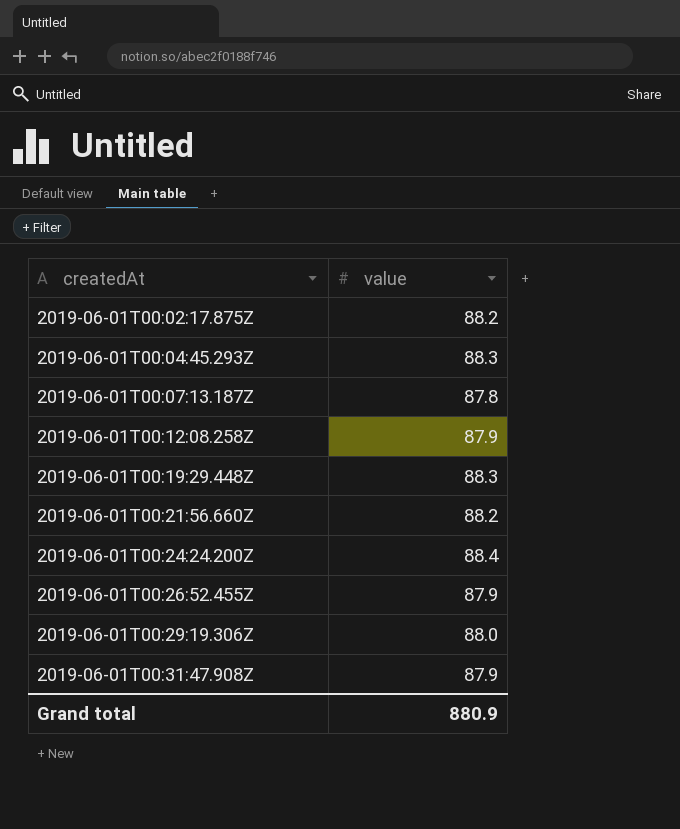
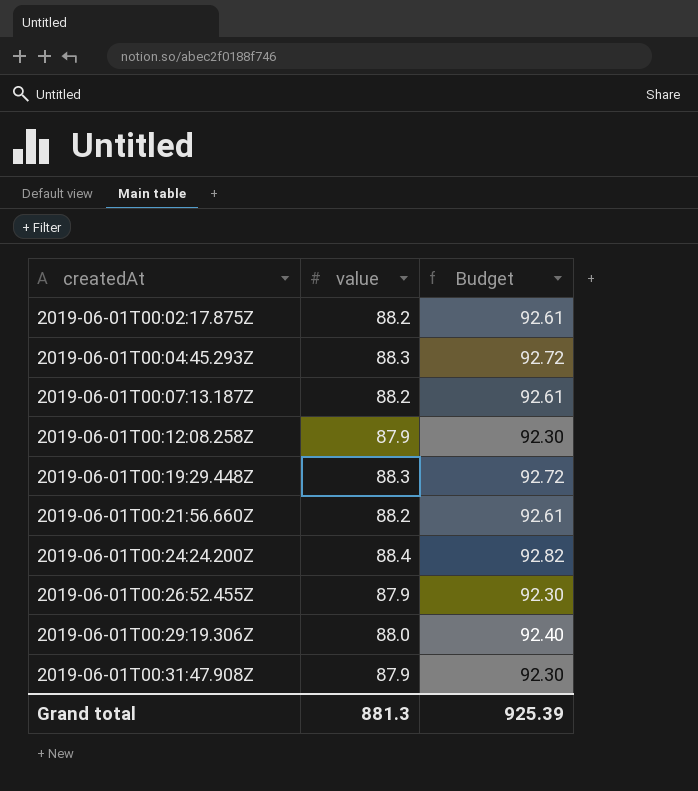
column Budget | formula: none -> [value] * 1.05
2019-06-01T00:07:13.187Z | value: 87.8 -> 88.2
Grand total | value: 880.9 -> 881.3

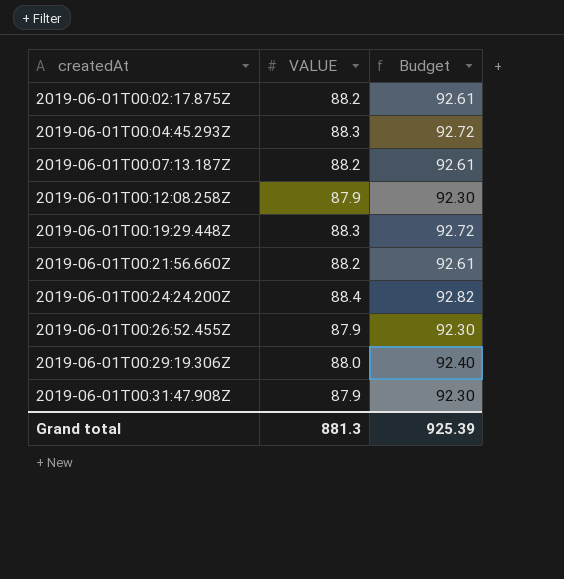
column name: value -> VALUE

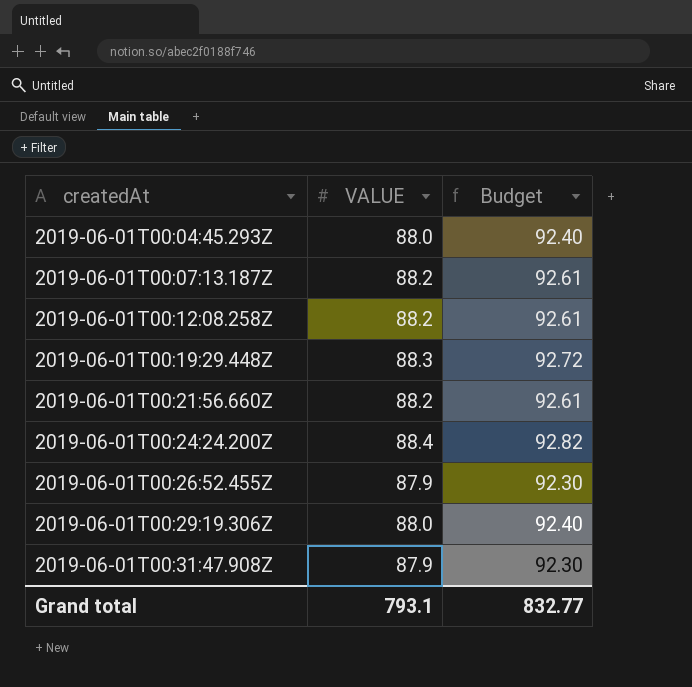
row 2019-06-01T00:02:17.875Z: 88.2 | 92.61 -> none
2019-06-01T00:04:45.293Z | VALUE: 88.3 -> 88.0
2019-06-01T00:04:45.293Z | Budget: 92.72 -> 92.40
2019-06-01T00:12:08.258Z | VALUE: 87.9 -> 88.2
2019-06-01T00:12:08.258Z | Budget: 92.30 -> 92.61
Grand total | VALUE: 881.3 -> 793.1
Grand total | Budget: 925.39 -> 832.77

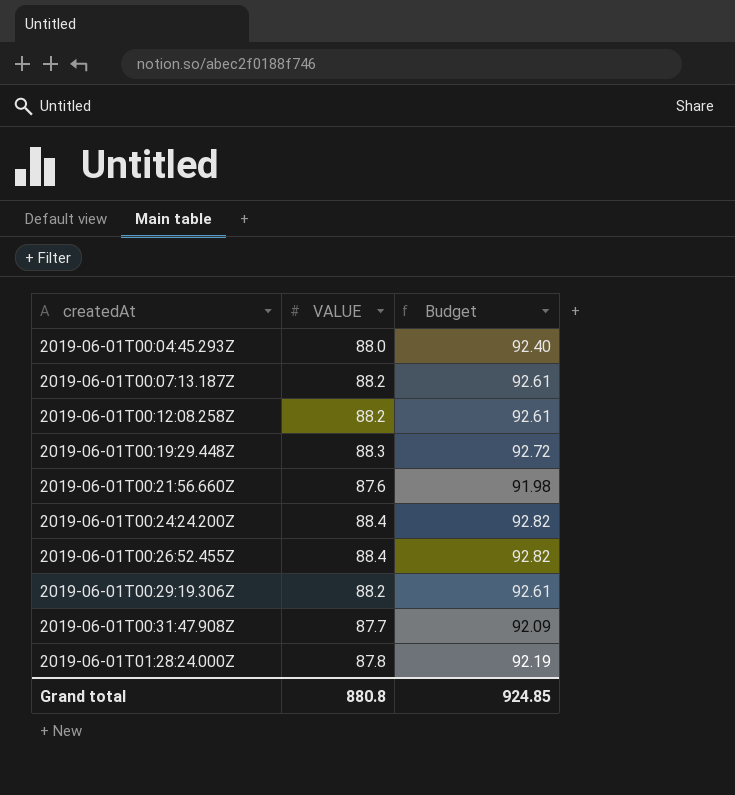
2019-06-01T00:21:56.660Z | VALUE: 88.2 -> 87.6
2019-06-01T00:21:56.660Z | Budget: 92.61 -> 91.98
2019-06-01T00:26:52.455Z | VALUE: 87.9 -> 88.4
2019-06-01T00:26:52.455Z | Budget: 92.30 -> 92.82
2019-06-01T00:29:19.306Z | VALUE: 88.0 -> 88.2
2019-06-01T00:29:19.306Z | Budget: 92.40 -> 92.61
2019-06-01T00:31:47.908Z | VALUE: 87.9 -> 87.7
2019-06-01T00:31:47.908Z | Budget: 92.30 -> 92.09
row 2019-06-01T01:28:24.000Z: none -> 87.8 | 92.19
Grand total | VALUE: 793.1 -> 880.8
Grand total | Budget: 832.77 -> 924.85

